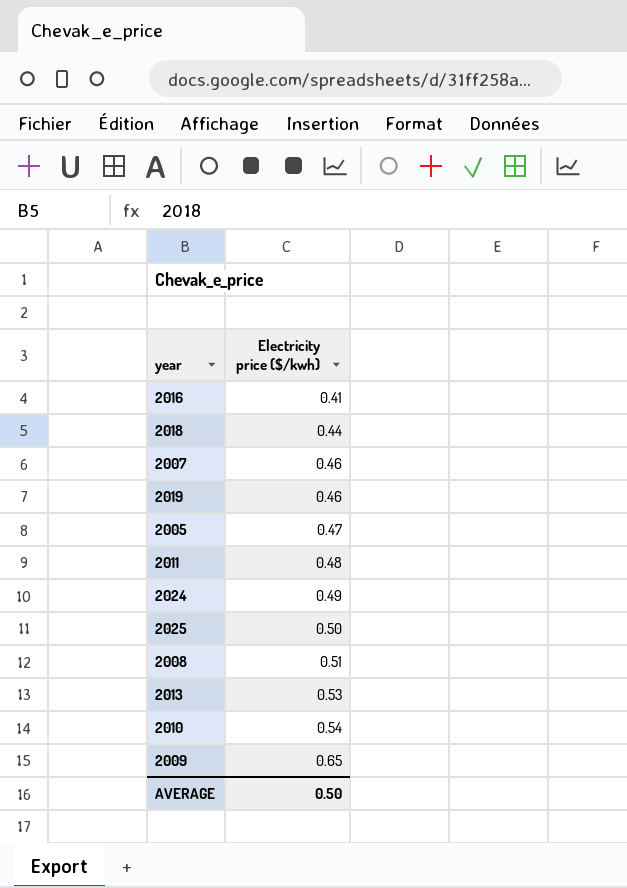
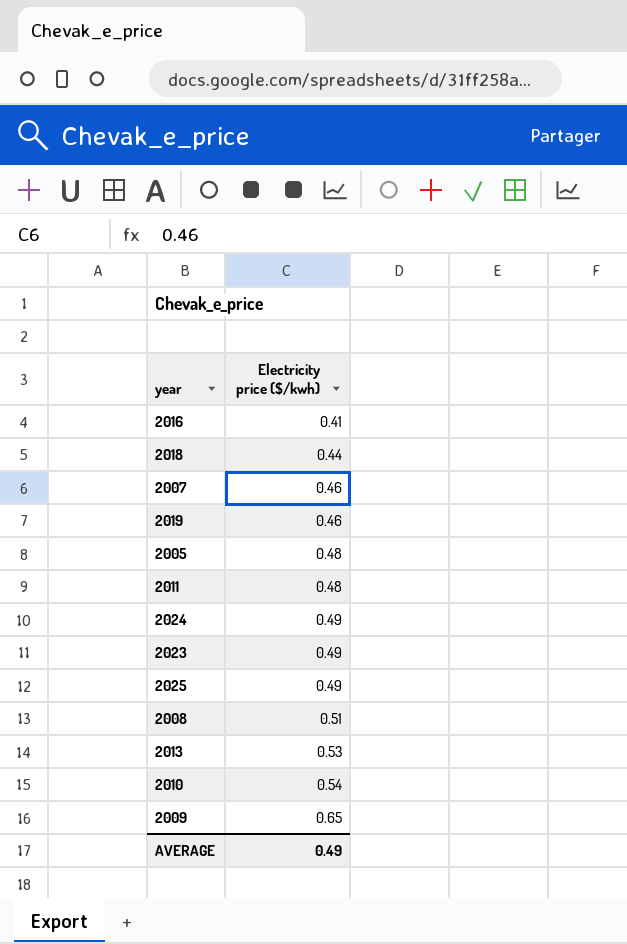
2005 | Electricity price ($/kwh): 0.47 -> 0.48
row 2023: none -> 0.49
2025 | Electricity price ($/kwh): 0.50 -> 0.49
AVERAGE | Electricity price ($/kwh): 0.50 -> 0.49

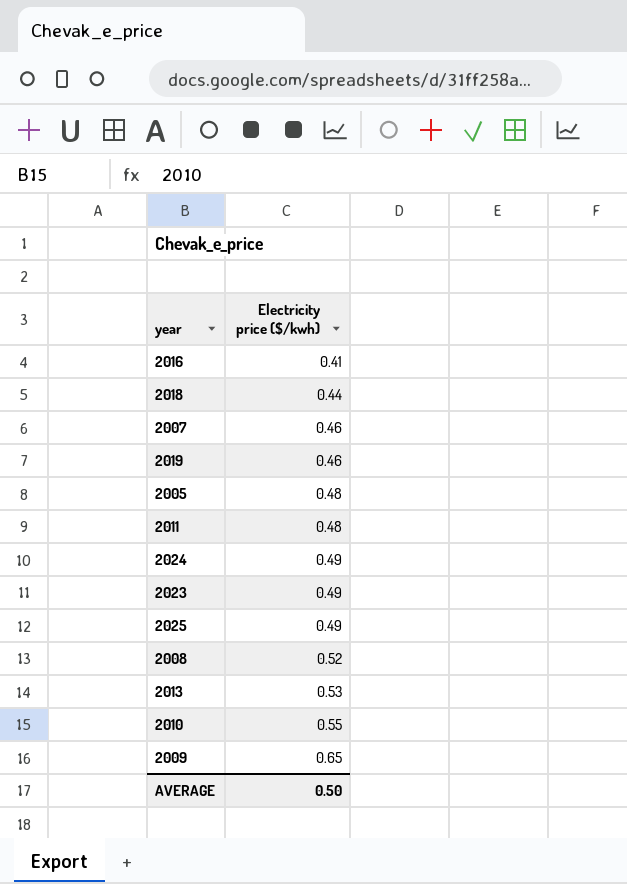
2008 | Electricity price ($/kwh): 0.51 -> 0.52
2010 | Electricity price ($/kwh): 0.54 -> 0.55
AVERAGE | Electricity price ($/kwh): 0.49 -> 0.50

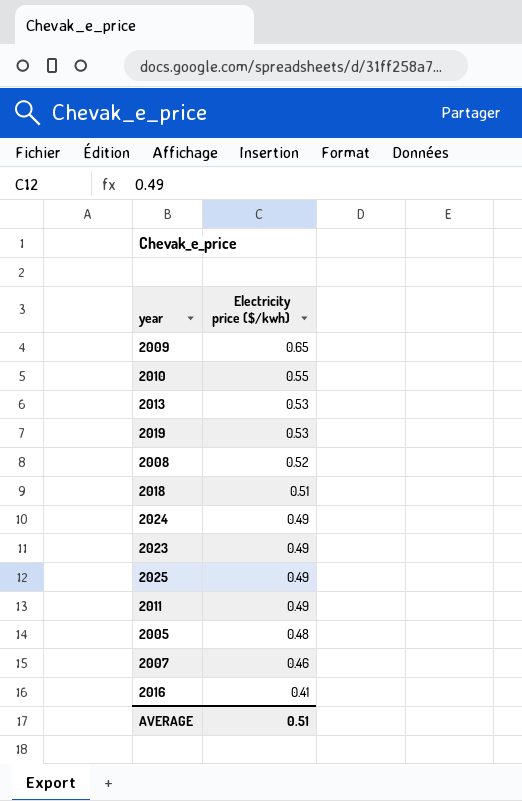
row order: Electricity price ($/kwh) ascending -> Electricity price ($/kwh) descending
2019 | Electricity price ($/kwh): 0.46 -> 0.53
2018 | Electricity price ($/kwh): 0.44 -> 0.51
2011 | Electricity price ($/kwh): 0.48 -> 0.49
AVERAGE | Electricity price ($/kwh): 0.50 -> 0.51

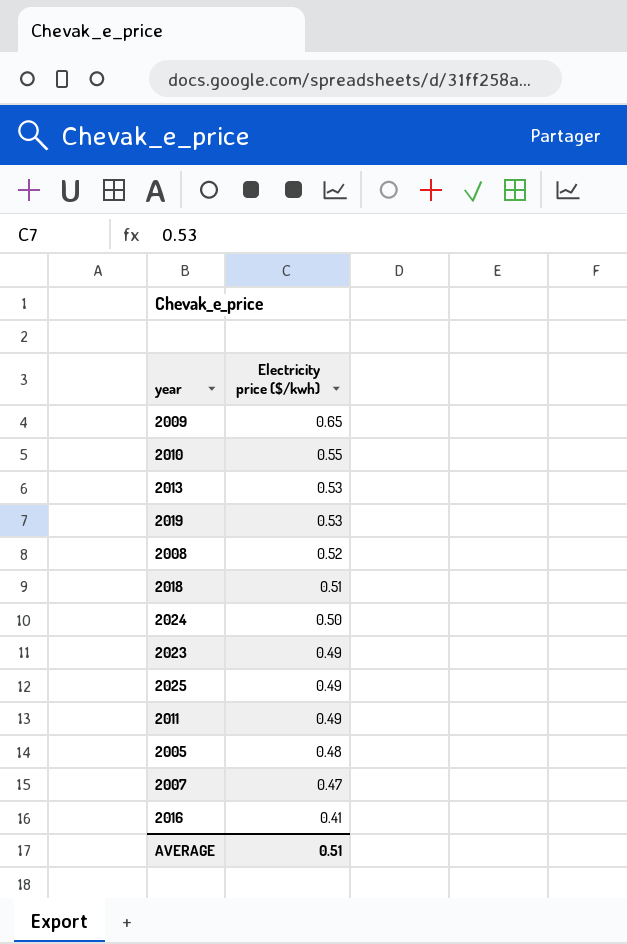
2024 | Electricity price ($/kwh): 0.49 -> 0.50
2007 | Electricity price ($/kwh): 0.46 -> 0.47

